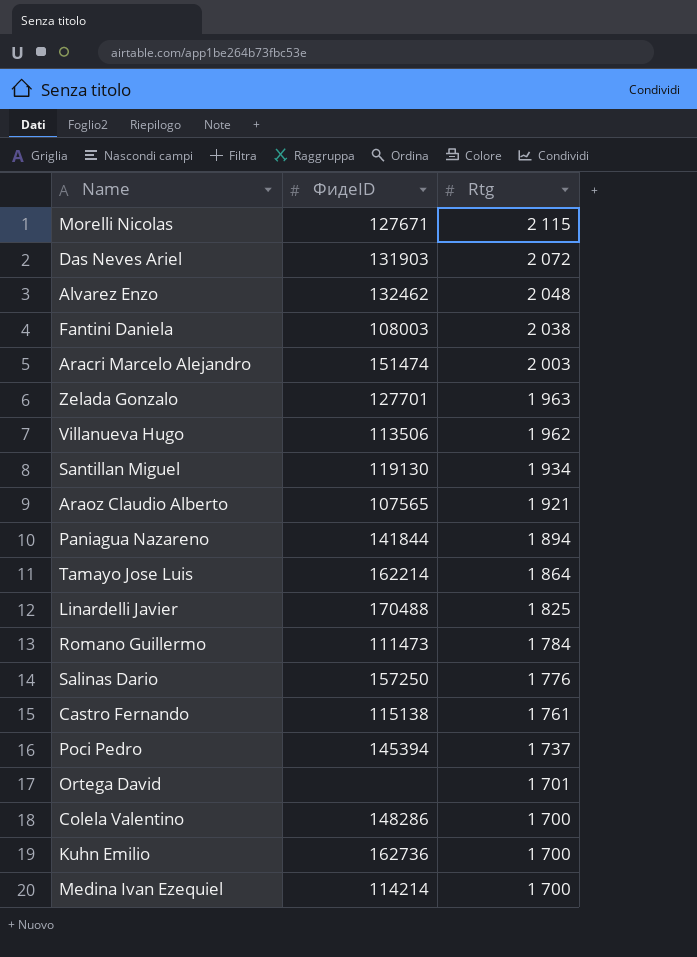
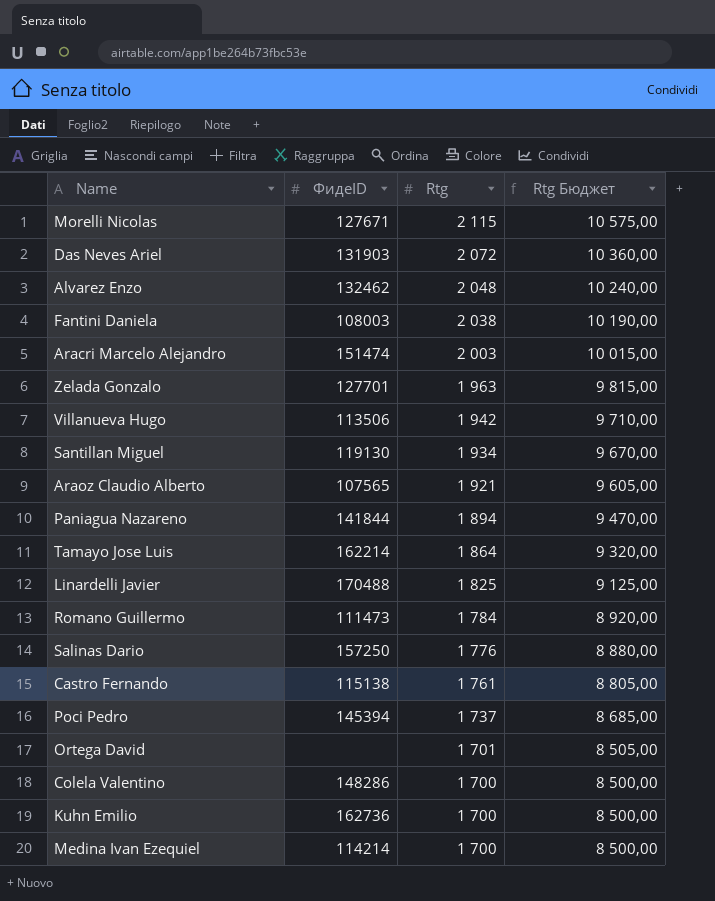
column Rtg Бюджет | formula: none -> [Rtg] * 5
Villanueva Hugo | Rtg: 1 962 -> 1 942

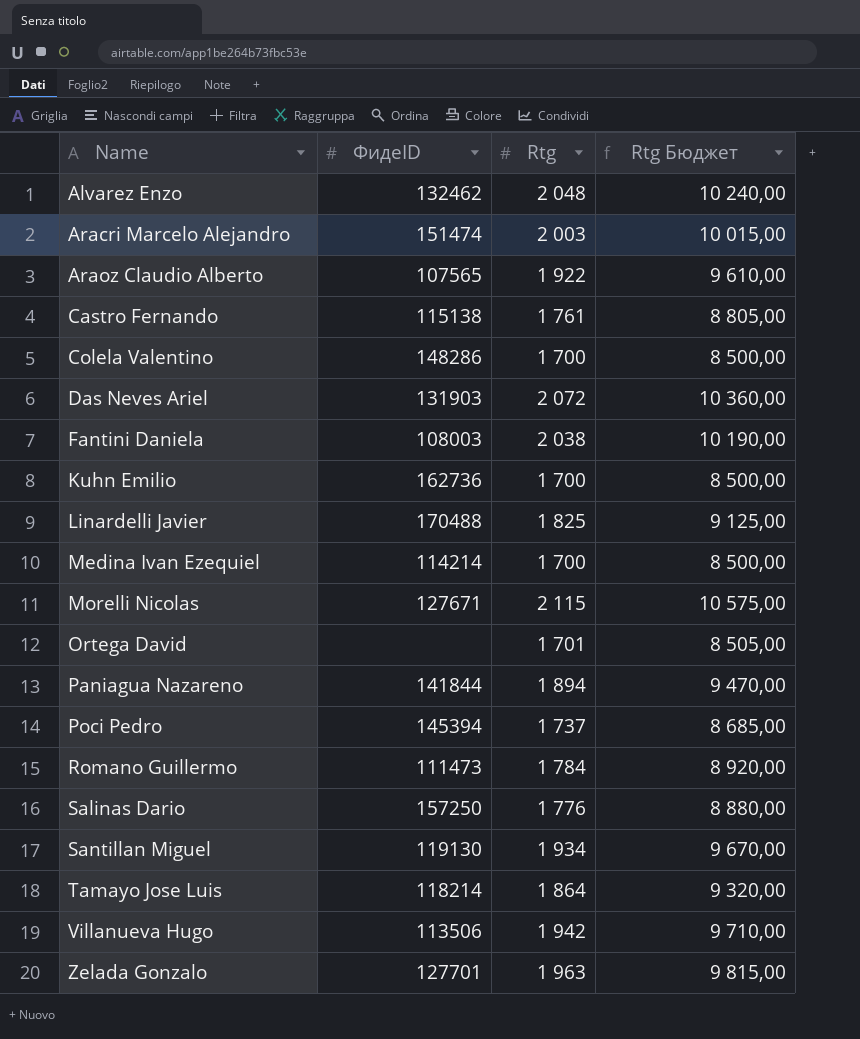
row order: Rtg descending -> Name ascending
Araoz Claudio Alberto | Rtg: 1 921 -> 1 922
Araoz Claudio Alberto | Rtg Бюджет: 9 605,00 -> 9 610,00
Tamayo Jose Luis | ФидеID: 162214 -> 118214

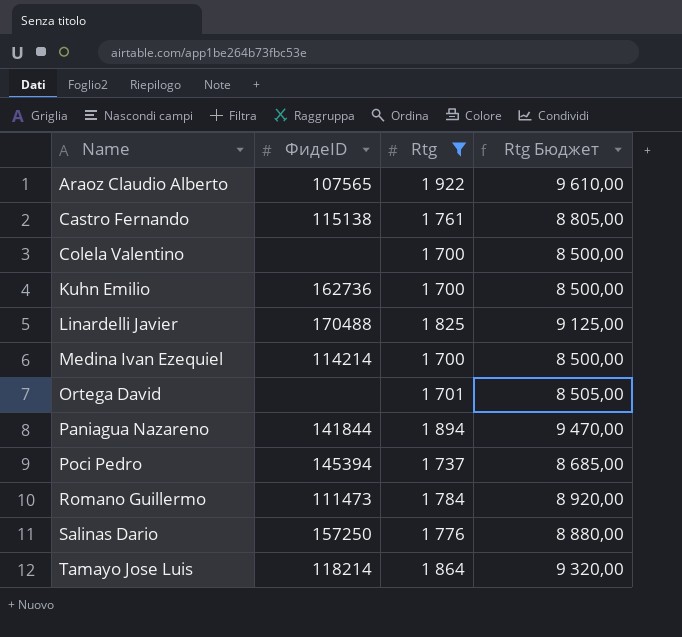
filter: none -> Rtg <= 1 922
Colela Valentino | ФидеID: 148286 -> none

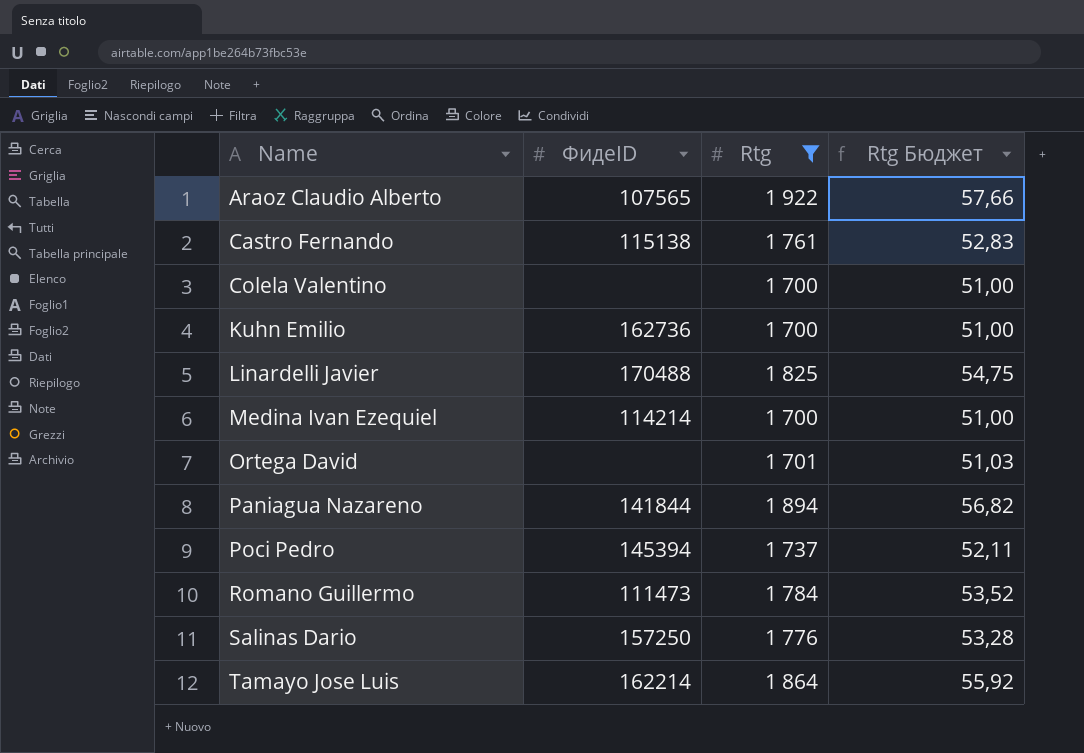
column Rtg Бюджет | formula: [Rtg] * 5 -> [Rtg] * 0,03
Tamayo Jose Luis | ФидеID: 118214 -> 162214

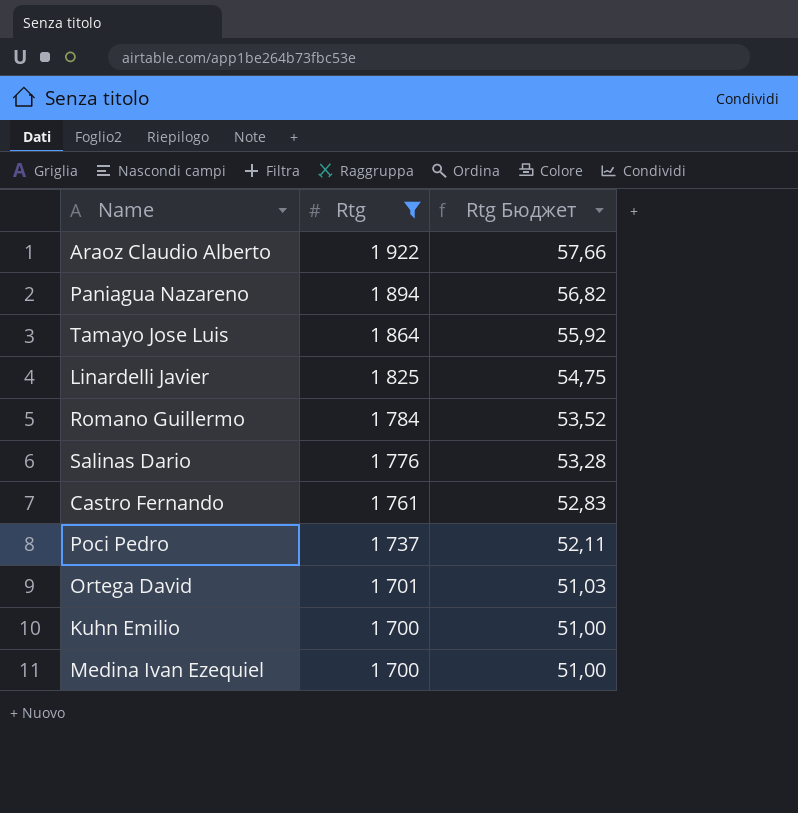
row order: Name ascending -> Rtg descending
column ФидеID | position: 2 -> none
row Colela Valentino: none | 1 700 | 51,00 -> none

